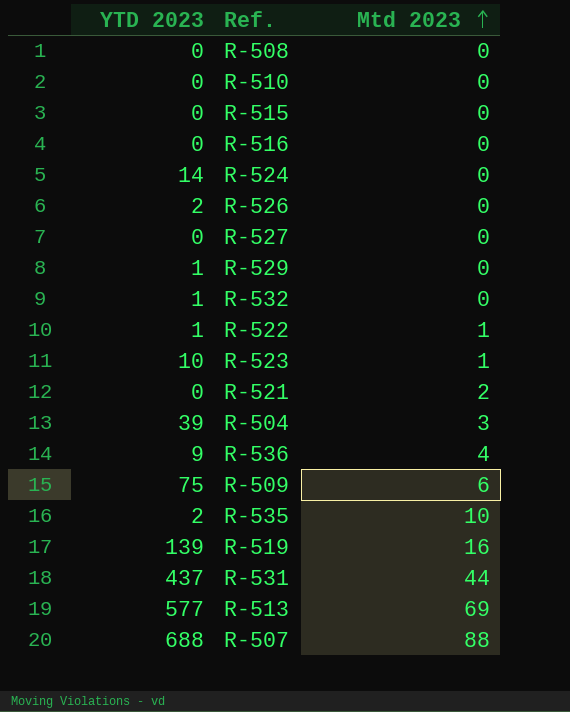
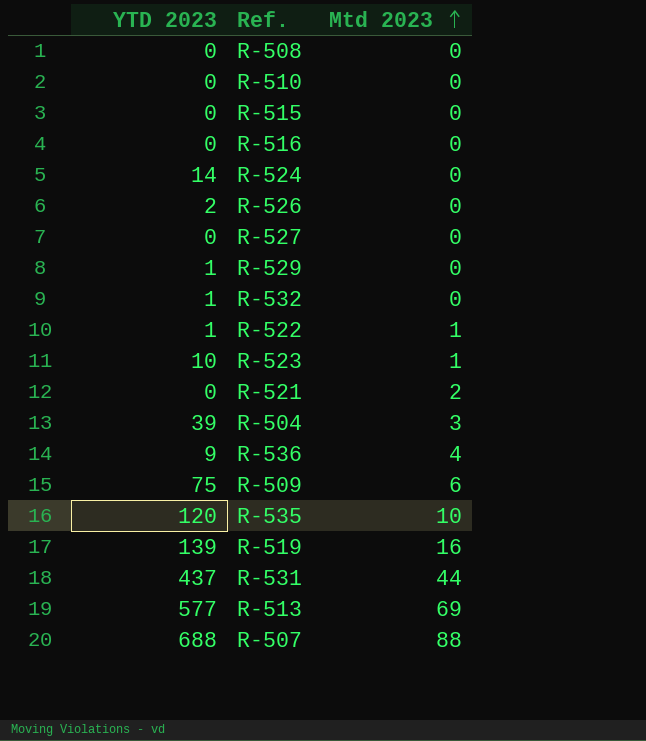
R-535 | YTD 2023: 2 -> 120

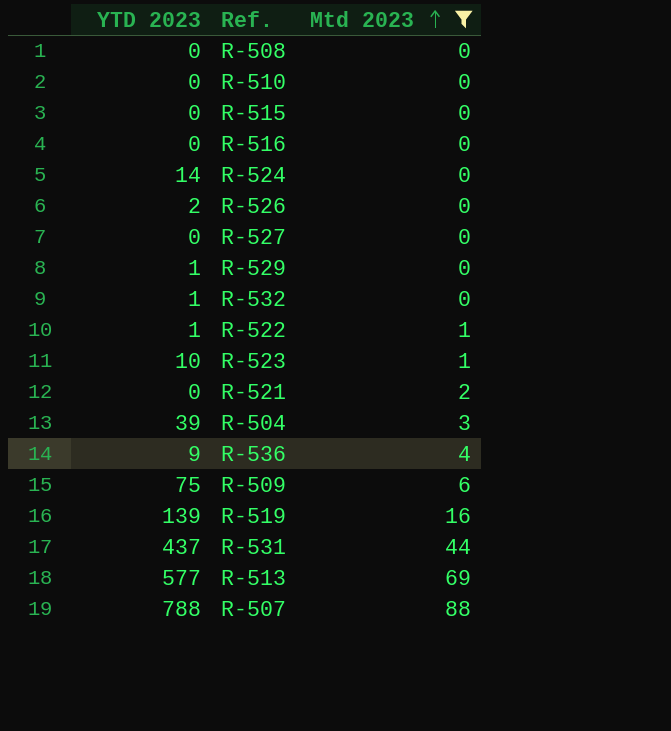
filter: none -> Mtd 2023 != 10
R-507 | YTD 2023: 688 -> 788

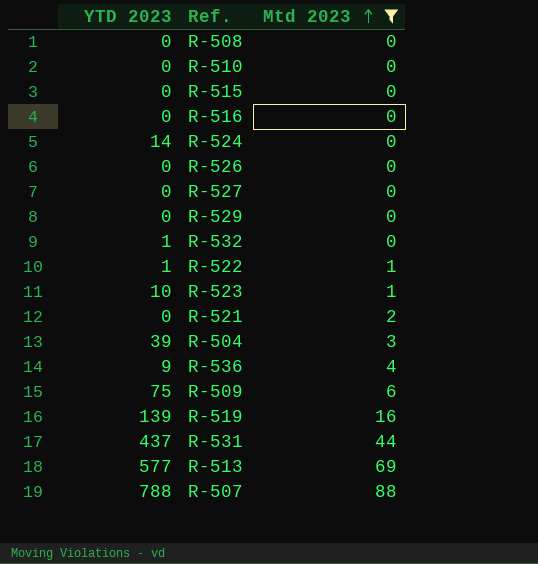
R-526 | YTD 2023: 2 -> 0
R-529 | YTD 2023: 1 -> 0

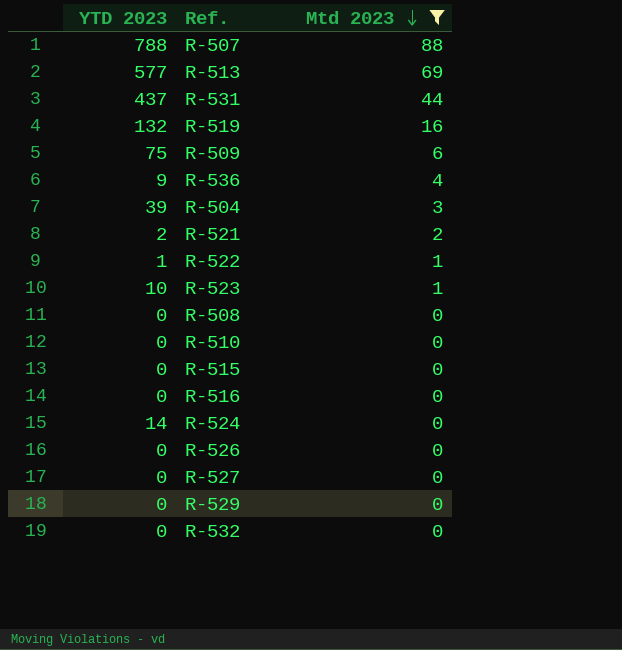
row order: Mtd 2023 ascending -> Mtd 2023 descending
R-519 | YTD 2023: 139 -> 132
R-521 | YTD 2023: 0 -> 2
R-532 | YTD 2023: 1 -> 0

